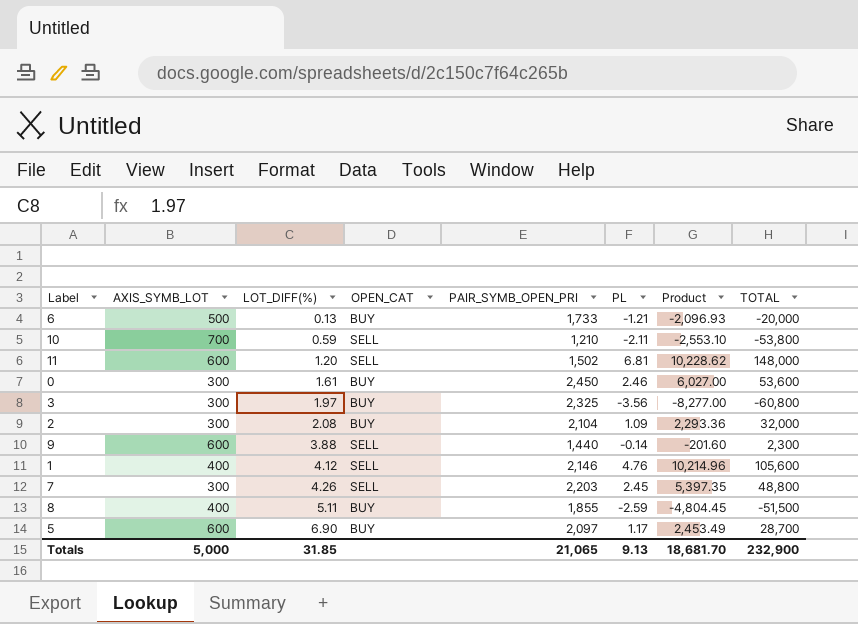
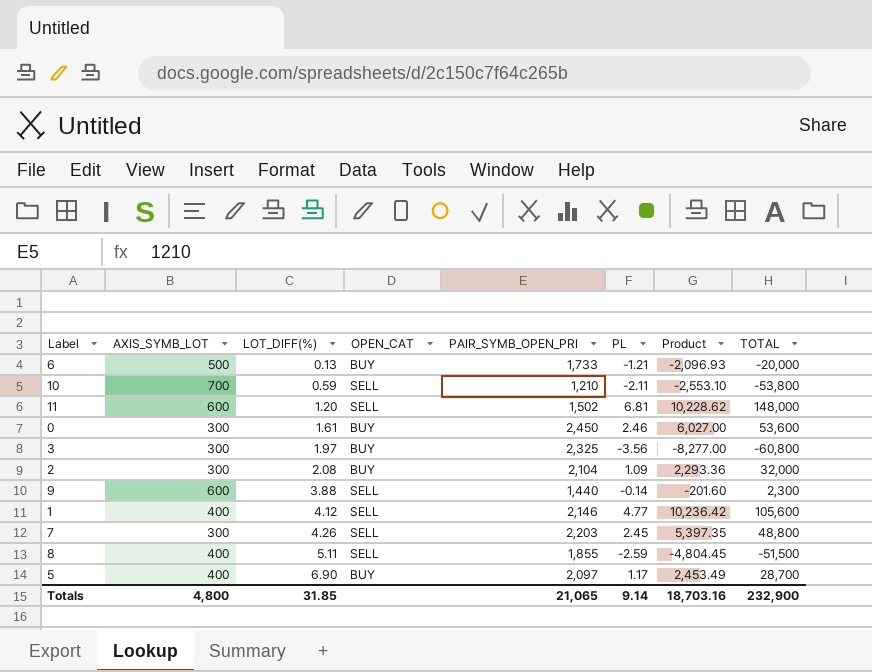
1 | PL: 4.76 -> 4.77
1 | Product: 10,214.96 -> 10,236.42
8 | OPEN_CAT: BUY -> SELL
5 | AXIS_SYMB_LOT: 600 -> 400
Totals | AXIS_SYMB_LOT: 5,000 -> 4,800
Totals | PL: 9.13 -> 9.14
Totals | Product: 18,681.70 -> 18,703.16

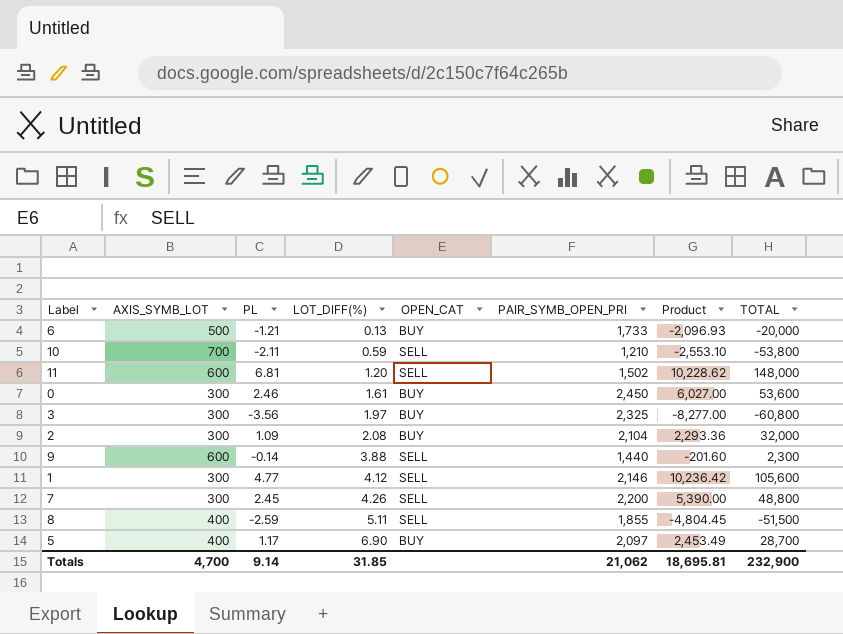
column PL | position: 6 -> 3
1 | AXIS_SYMB_LOT: 400 -> 300
7 | PAIR_SYMB_OPEN_PRI: 2,203 -> 2,200
7 | Product: 5,397.35 -> 5,390.00
Totals | AXIS_SYMB_LOT: 4,800 -> 4,700
Totals | PAIR_SYMB_OPEN_PRI: 21,065 -> 21,062
Totals | Product: 18,703.16 -> 18,695.81

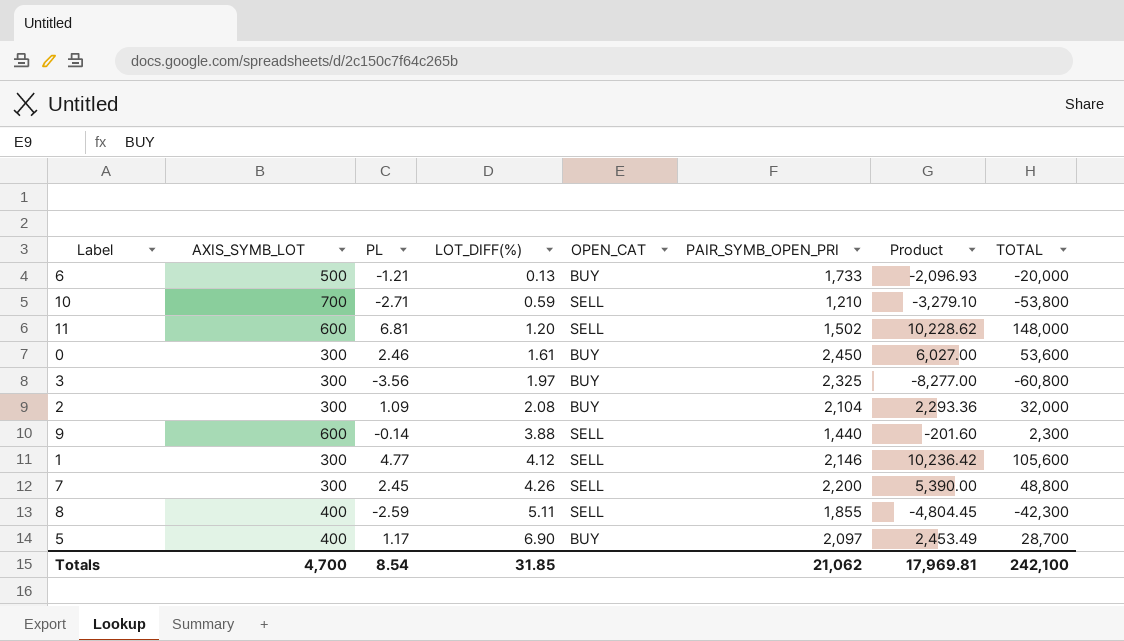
10 | PL: -2.11 -> -2.71
10 | Product: -2,553.10 -> -3,279.10
8 | TOTAL: -51,500 -> -42,300
Totals | PL: 9.14 -> 8.54
Totals | Product: 18,695.81 -> 17,969.81
Totals | TOTAL: 232,900 -> 242,100

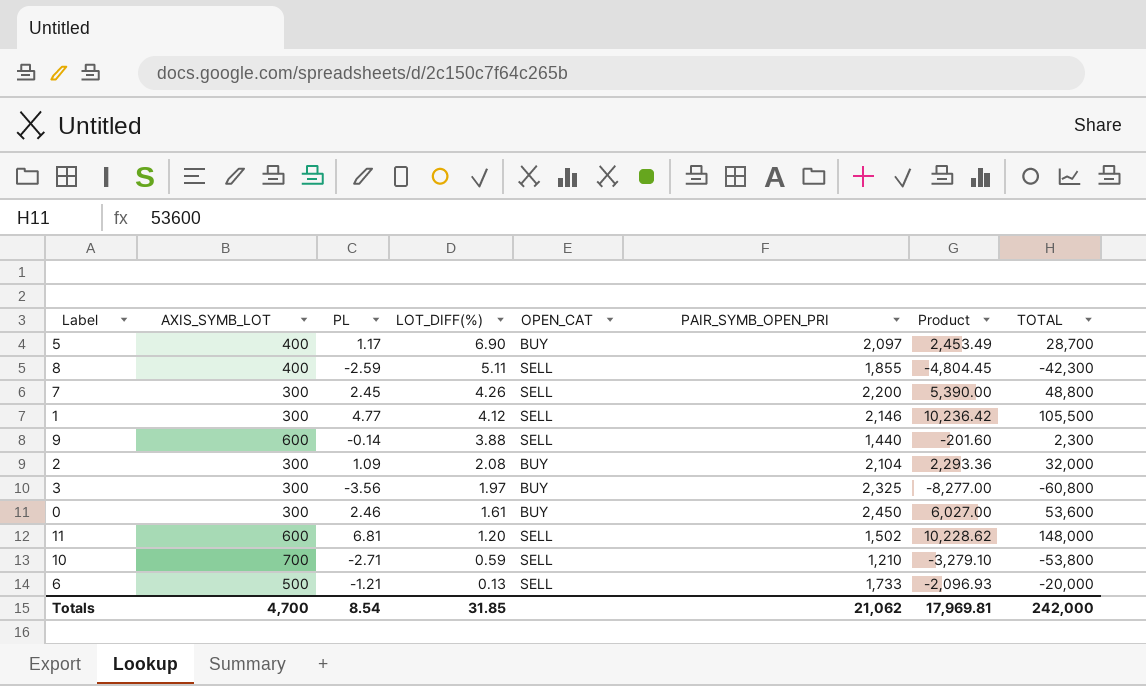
row order: LOT_DIFF(%) ascending -> LOT_DIFF(%) descending
1 | TOTAL: 105,600 -> 105,500
6 | OPEN_CAT: BUY -> SELL
Totals | TOTAL: 242,100 -> 242,000

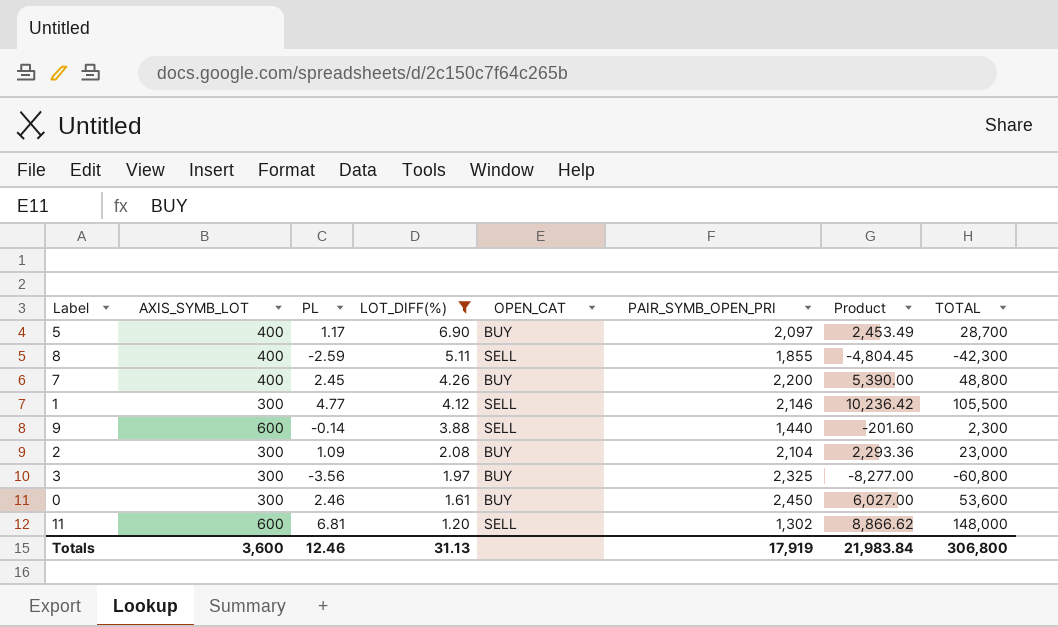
filter: none -> LOT_DIFF(%) >= 1.20
7 | AXIS_SYMB_LOT: 300 -> 400
7 | OPEN_CAT: SELL -> BUY
2 | TOTAL: 32,000 -> 23,000
11 | PAIR_SYMB_OPEN_PRI: 1,502 -> 1,302
11 | Product: 10,228.62 -> 8,866.62
Totals | AXIS_SYMB_LOT: 4,700 -> 3,600
Totals | PL: 8.54 -> 12.46
Totals | LOT_DIFF(%): 31.85 -> 31.13
Totals | PAIR_SYMB_OPEN_PRI: 21,062 -> 17,919
Totals | Product: 17,969.81 -> 21,983.84
Totals | TOTAL: 242,000 -> 306,800

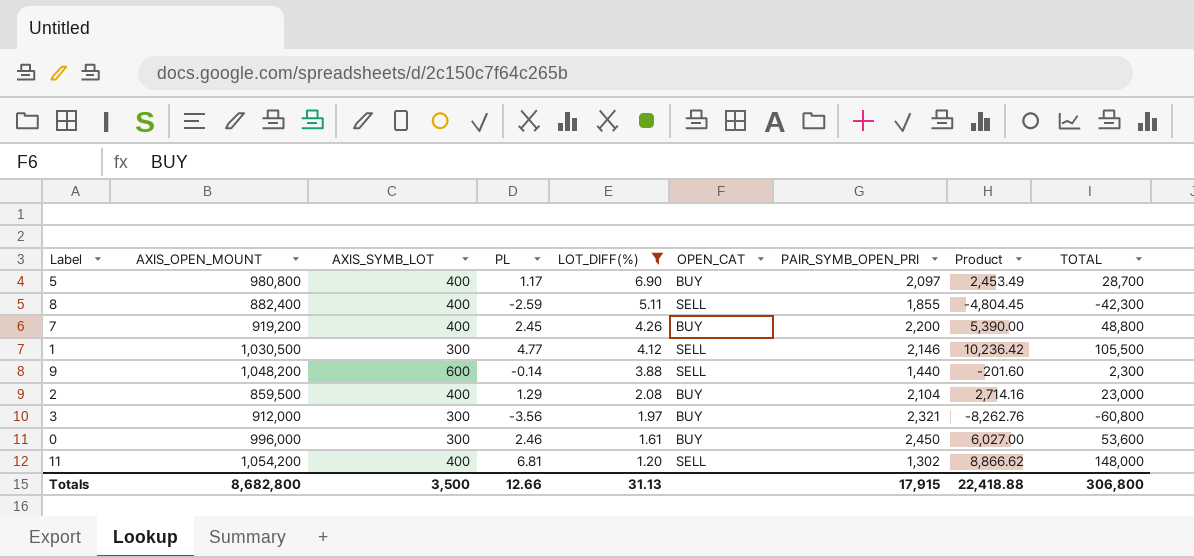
column AXIS_OPEN_MOUNT | position: none -> 2
2 | AXIS_SYMB_LOT: 300 -> 400
2 | PL: 1.09 -> 1.29
2 | Product: 2,293.36 -> 2,714.16
3 | PAIR_SYMB_OPEN_PRI: 2,325 -> 2,321
3 | Product: -8,277.00 -> -8,262.76
11 | AXIS_SYMB_LOT: 600 -> 400
Totals | AXIS_SYMB_LOT: 3,600 -> 3,500
Totals | PL: 12.46 -> 12.66
Totals | PAIR_SYMB_OPEN_PRI: 17,919 -> 17,915
Totals | Product: 21,983.84 -> 22,418.88

